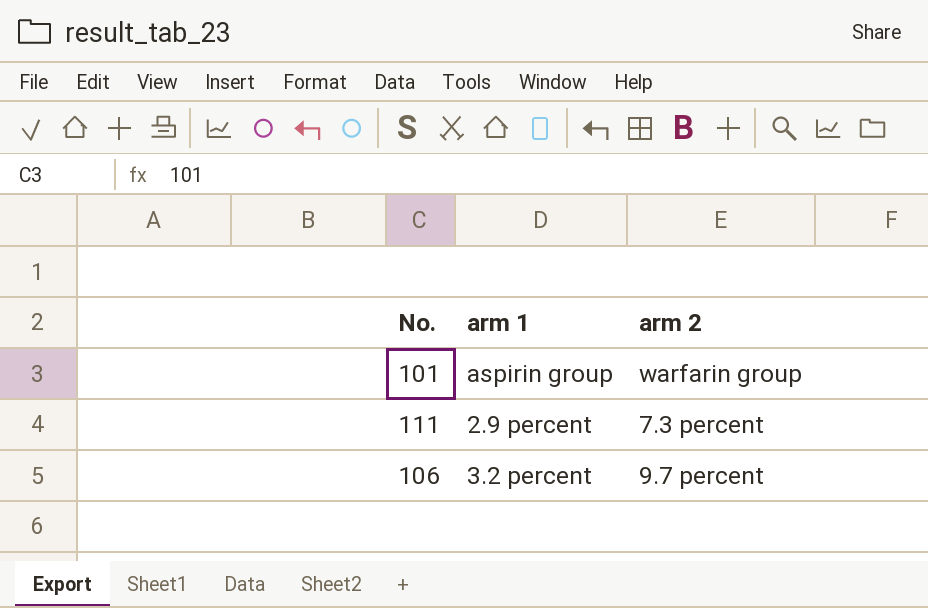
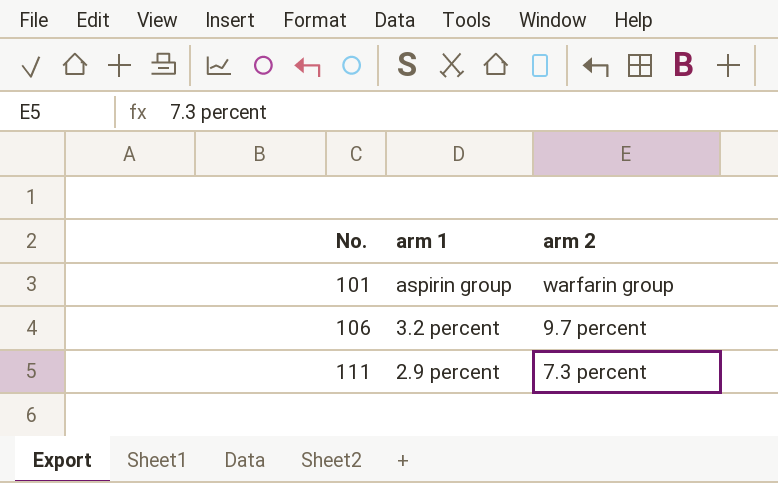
row order: none -> No. ascending

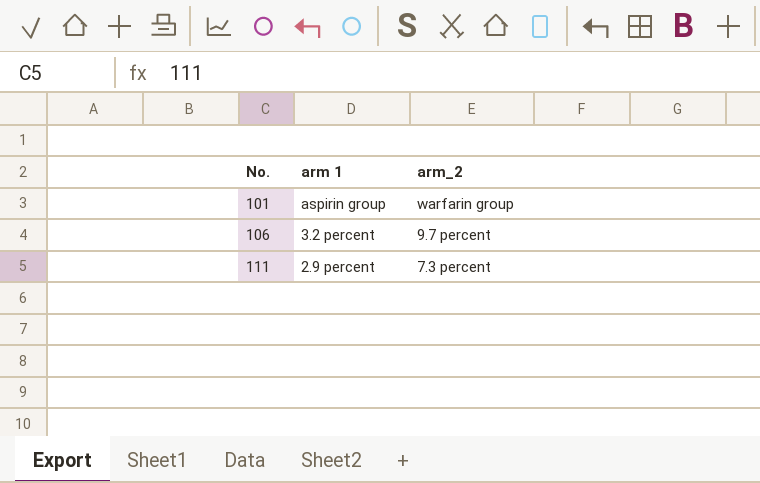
column name: arm 2 -> arm_2

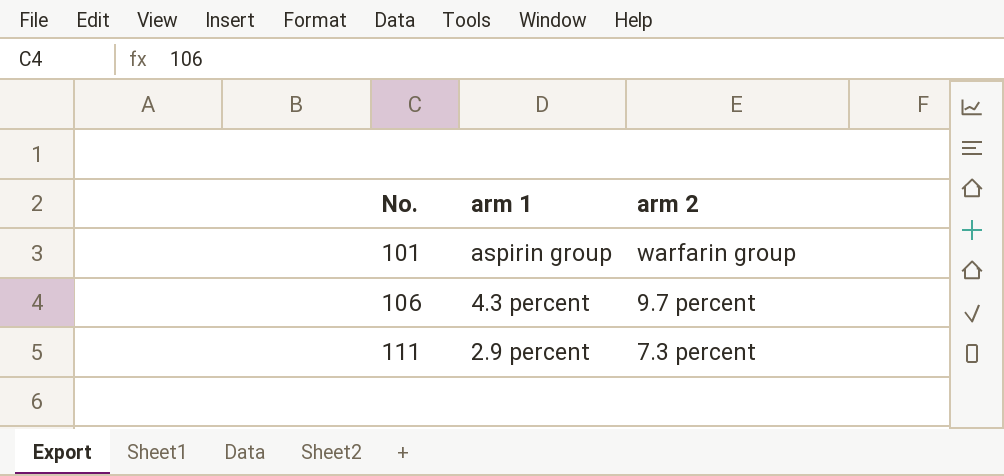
column name: arm_2 -> arm 2
106 | arm 1: 3.2 percent -> 4.3 percent

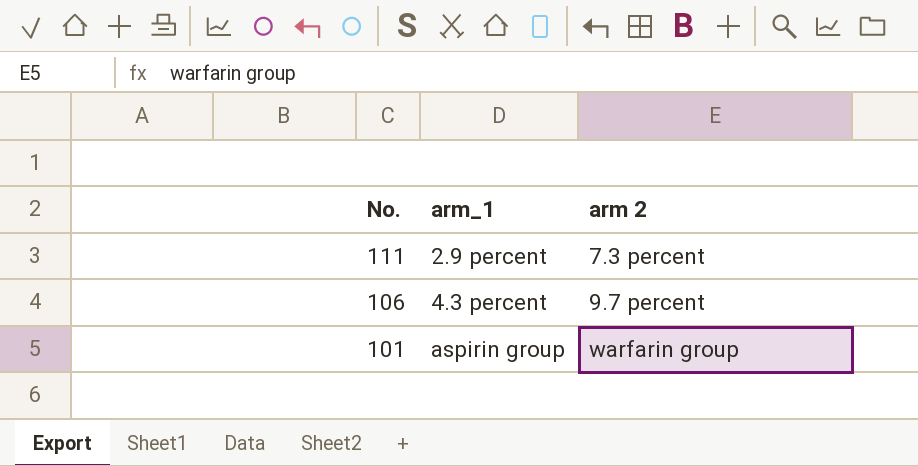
row order: No. ascending -> No. descending
column name: arm 1 -> arm_1

